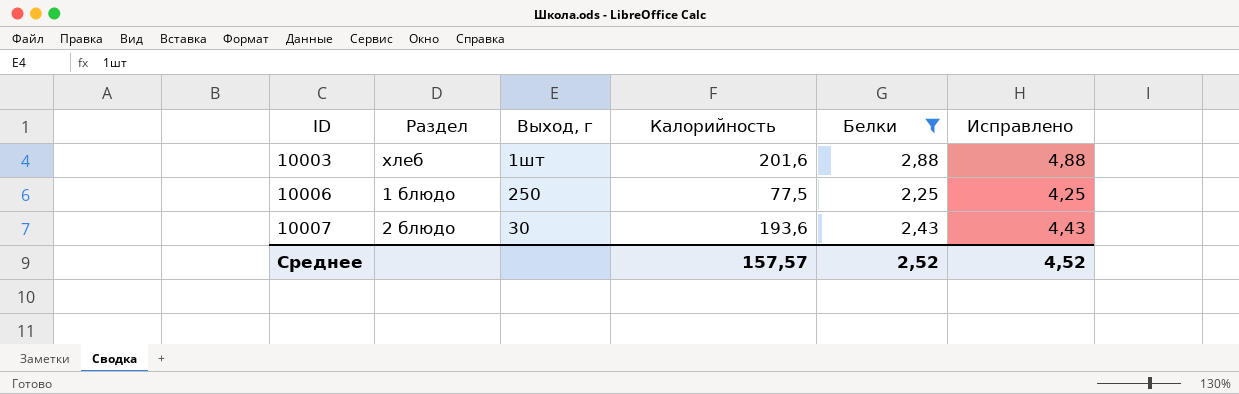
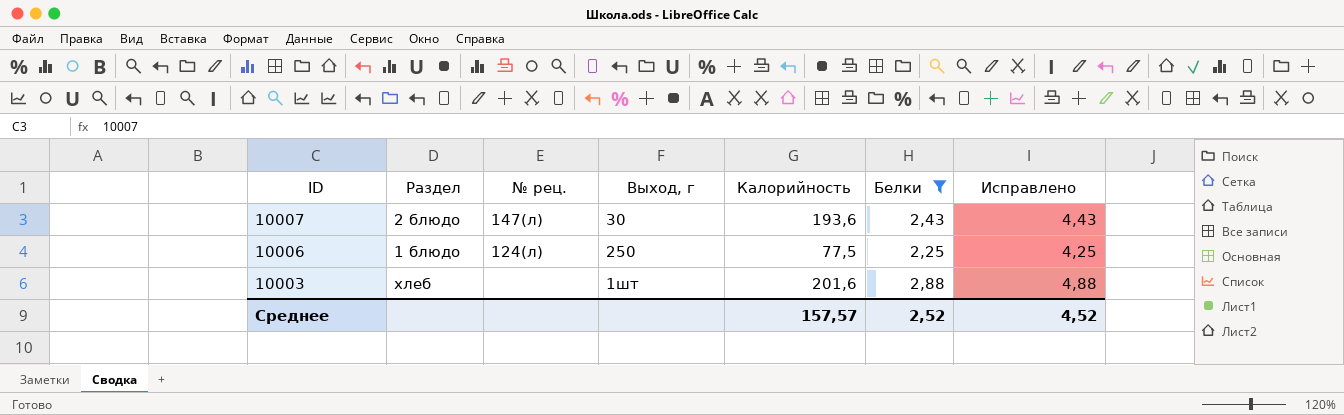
row order: ID ascending -> ID descending
column № рец. | position: none -> 3

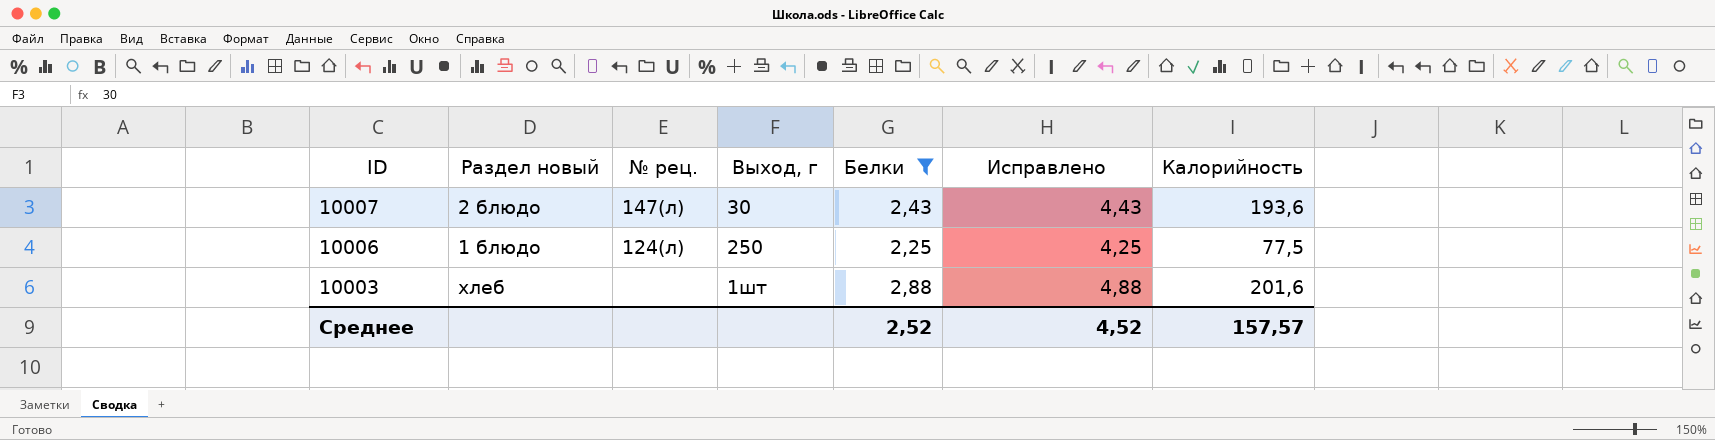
column name: Раздел -> Раздел новый
column Калорийность | position: 5 -> 7

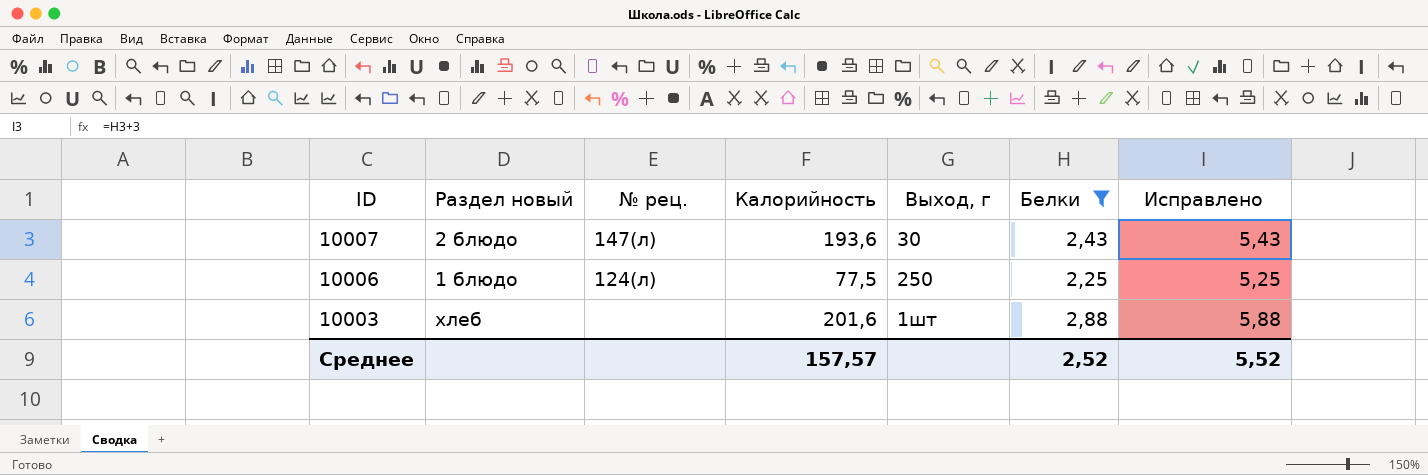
column Калорийность | position: 7 -> 4
column Исправлено | formula: [Белки] + 2 -> [Белки] + 3
Среднее | Исправлено: 4,52 -> 5,52

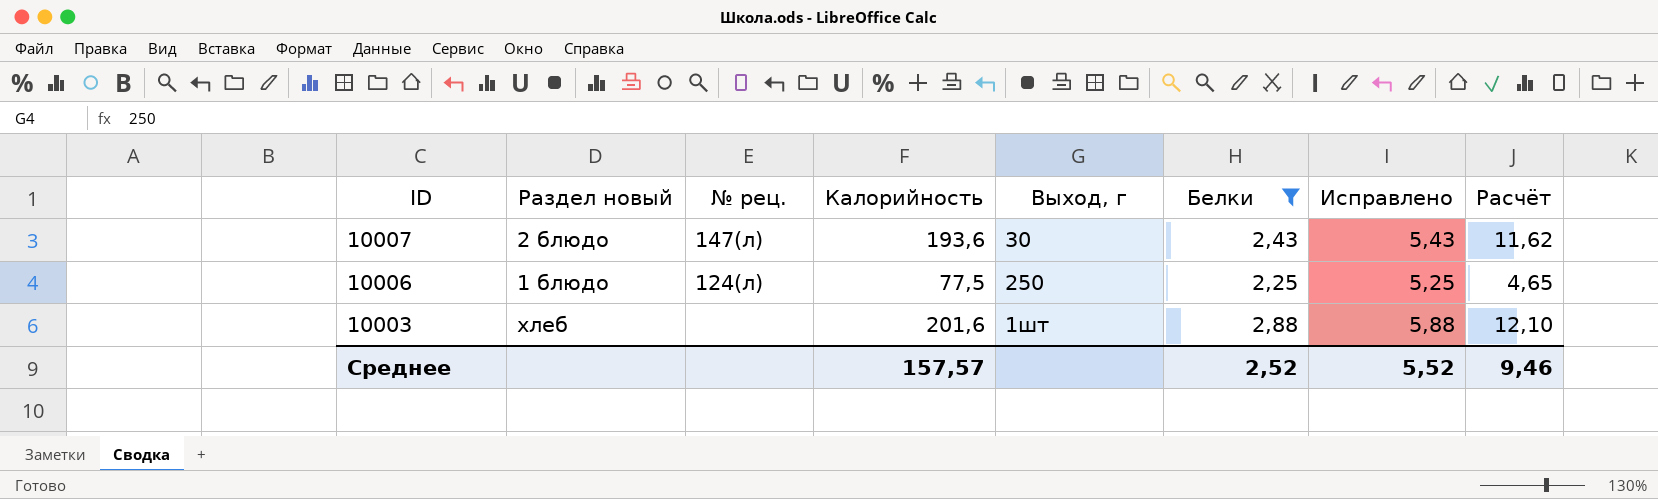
column Расчёт | formula: none -> [Калорийность] * 0,06

